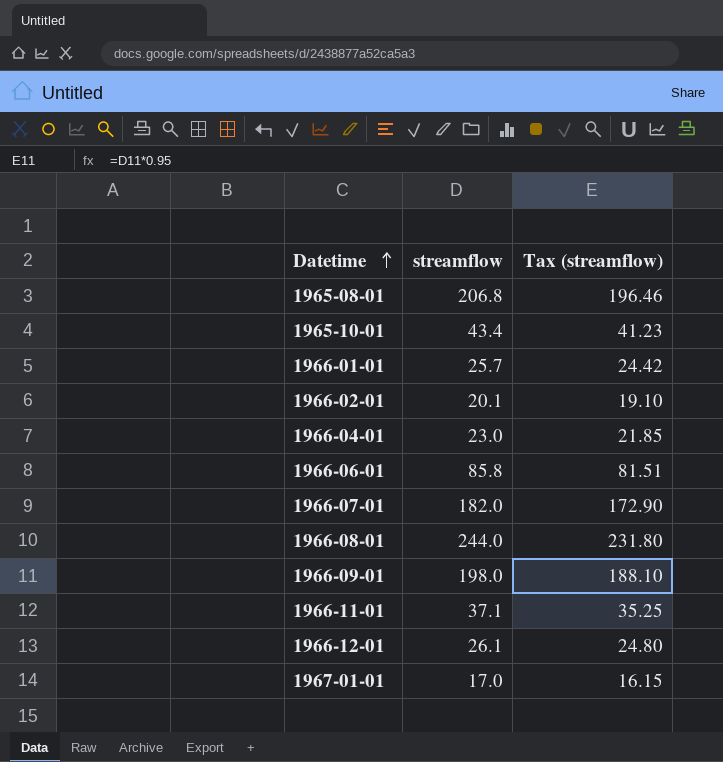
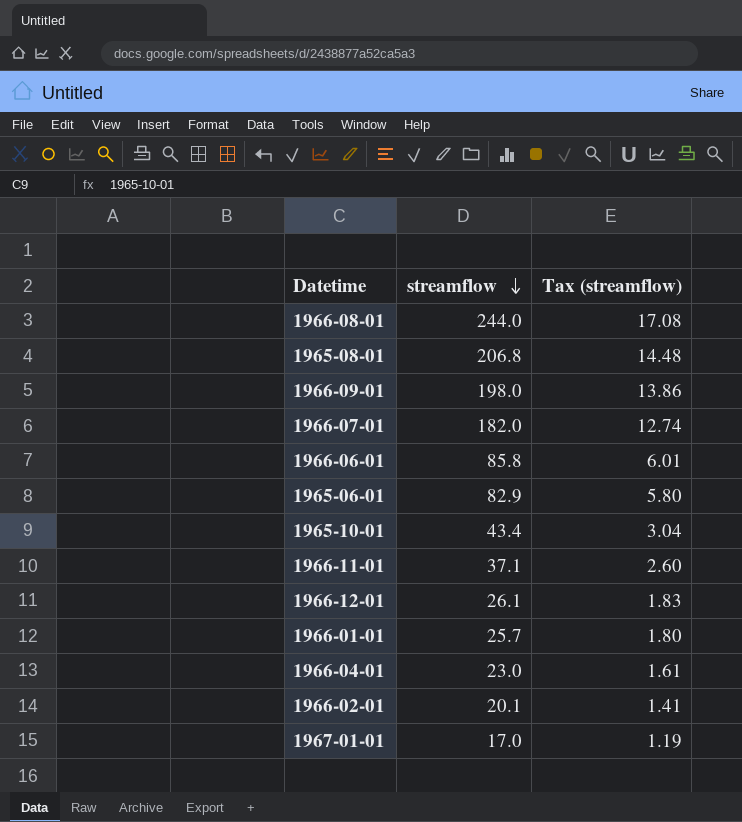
row order: Datetime ascending -> streamflow descending
column Tax (streamflow) | formula: [streamflow] * 0.95 -> [streamflow] * 0.07
row 1965-06-01: none -> 82.9 | 5.80

